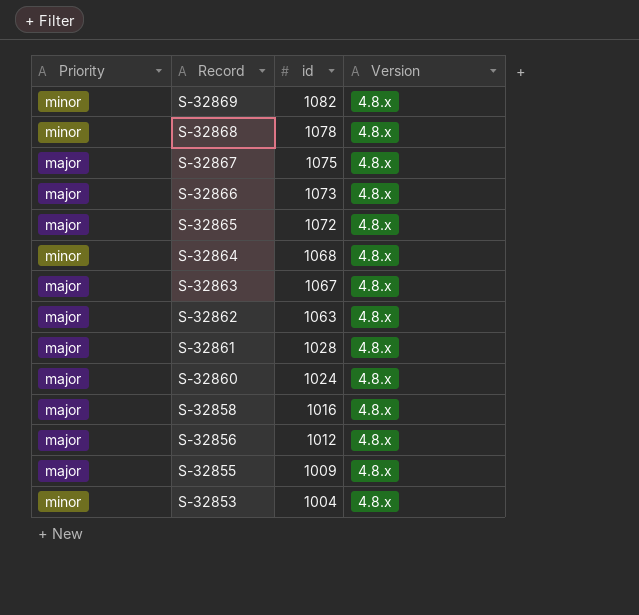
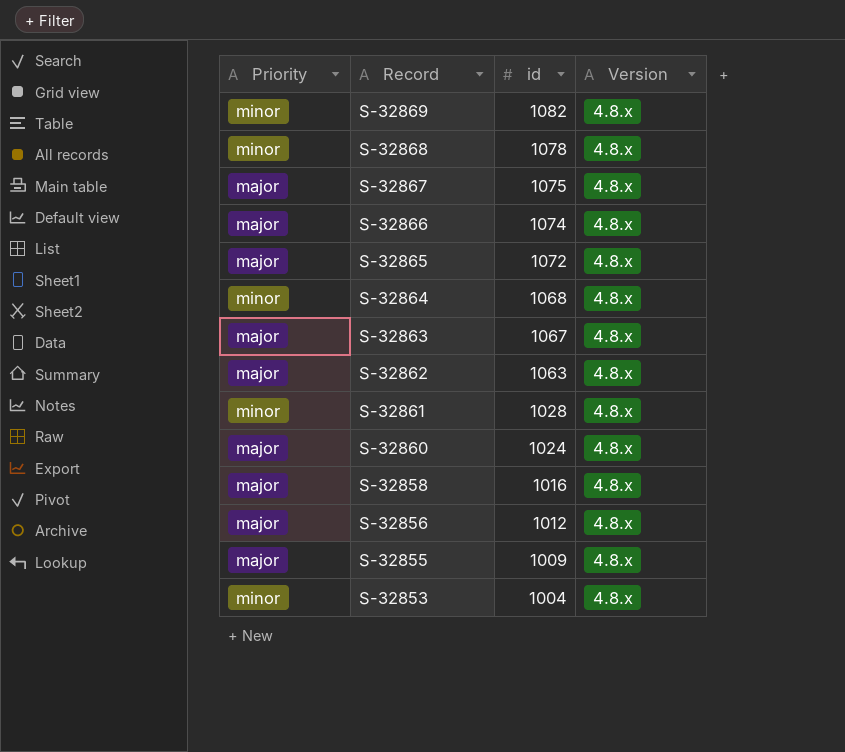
S-32866 | id: 1073 -> 1074
S-32861 | Priority: major -> minor

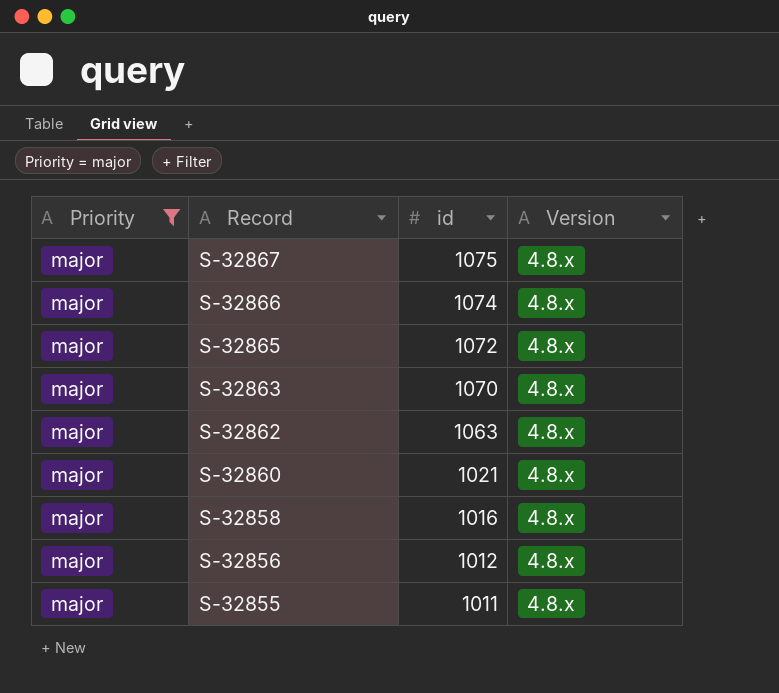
filter: none -> Priority = major
S-32863 | id: 1067 -> 1070
S-32860 | id: 1024 -> 1021
S-32855 | id: 1009 -> 1011

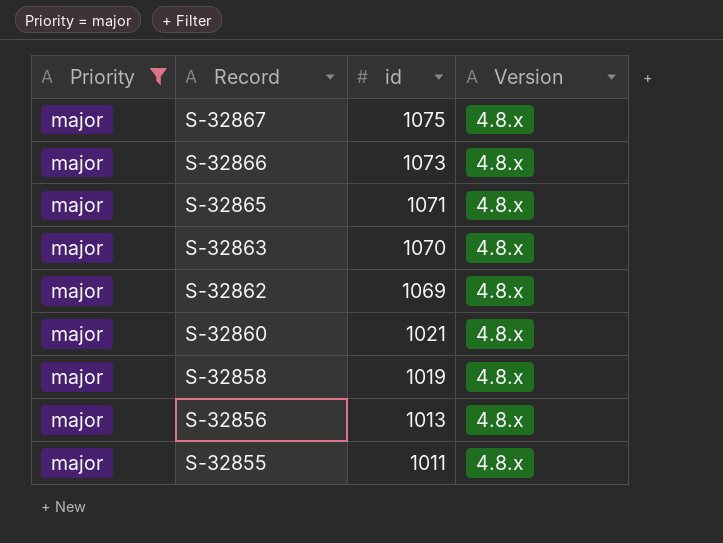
S-32866 | id: 1074 -> 1073
S-32865 | id: 1072 -> 1071
S-32862 | id: 1063 -> 1069
S-32858 | id: 1016 -> 1019
S-32856 | id: 1012 -> 1013

